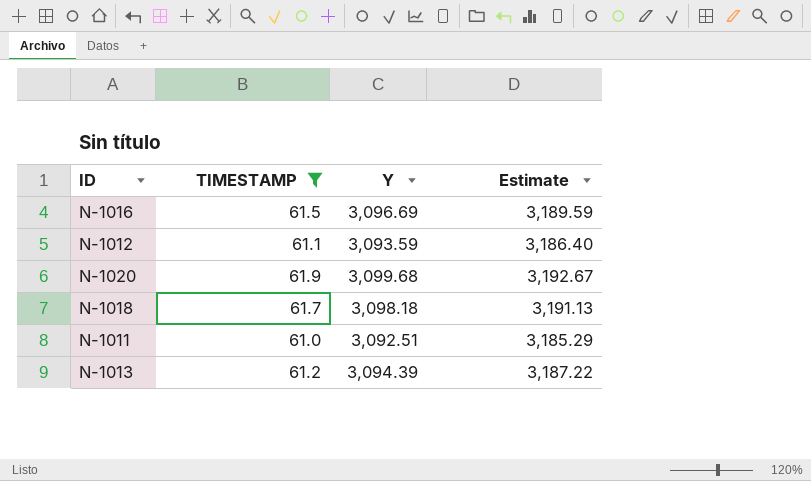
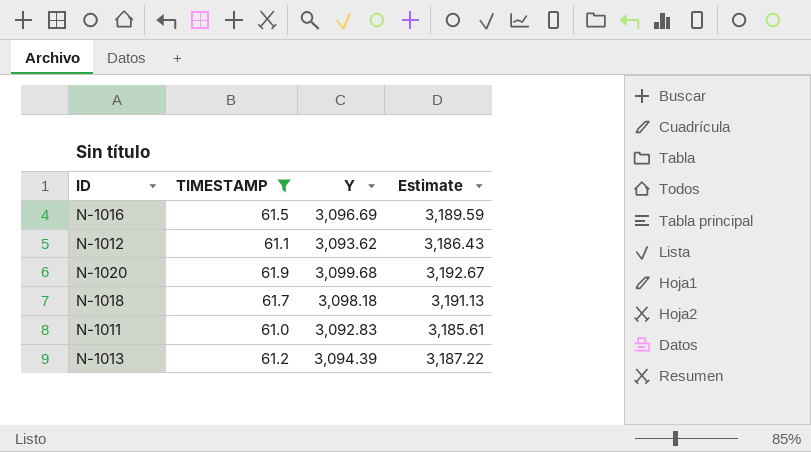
N-1012 | Y: 3,093.59 -> 3,093.62
N-1012 | Estimate: 3,186.40 -> 3,186.43
N-1011 | Y: 3,092.51 -> 3,092.83
N-1011 | Estimate: 3,185.29 -> 3,185.61

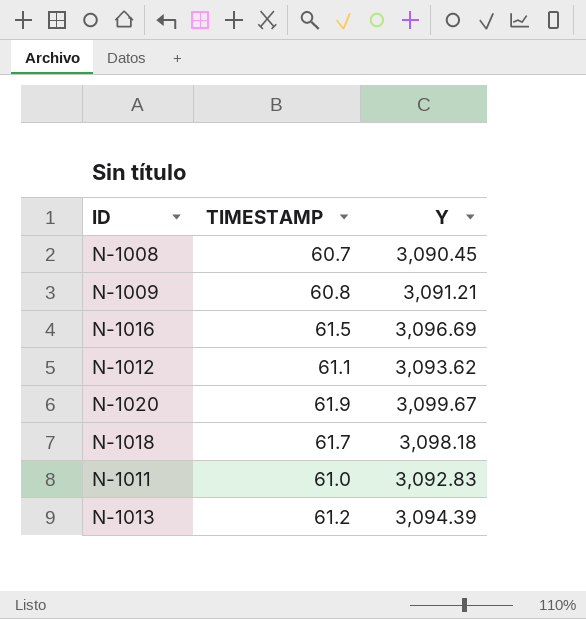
filter: TIMESTAMP >= 61.0 -> none
column Estimate | formula: [Y] * 1.03 -> none
N-1020 | Y: 3,099.68 -> 3,099.67

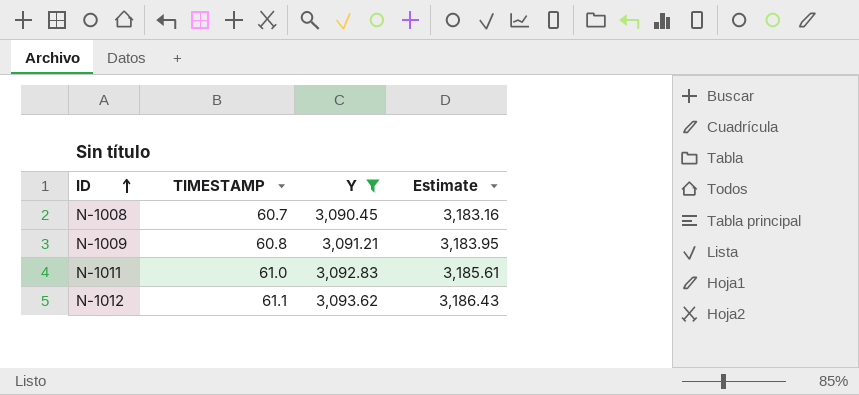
filter: none -> Y <= 3,093.62
row order: none -> ID ascending
column Estimate | formula: none -> [Y] * 1.03

